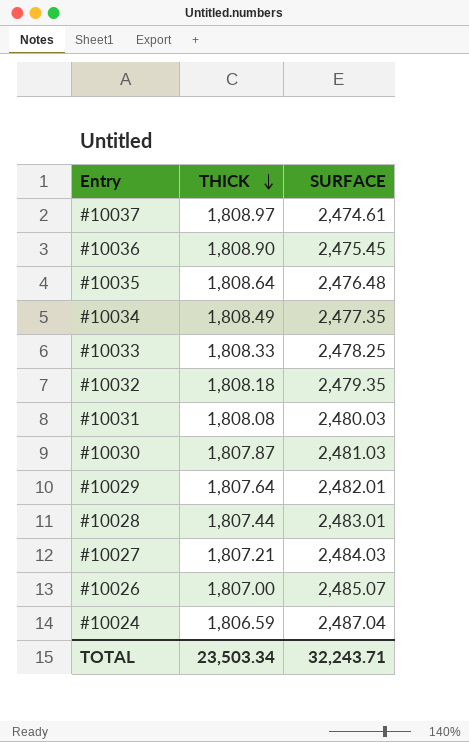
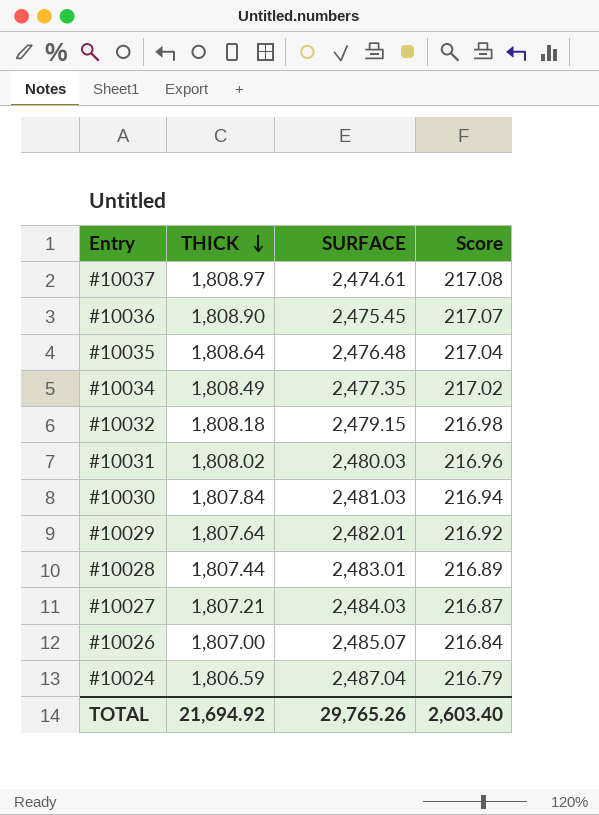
column Score | formula: none -> [THICK] * 0.12
row #10033: 1,808.33 | 2,478.25 -> none
#10032 | SURFACE: 2,479.35 -> 2,479.15
#10031 | THICK: 1,808.08 -> 1,808.02
#10030 | THICK: 1,807.87 -> 1,807.84
TOTAL | THICK: 23,503.34 -> 21,694.92
TOTAL | SURFACE: 32,243.71 -> 29,765.26

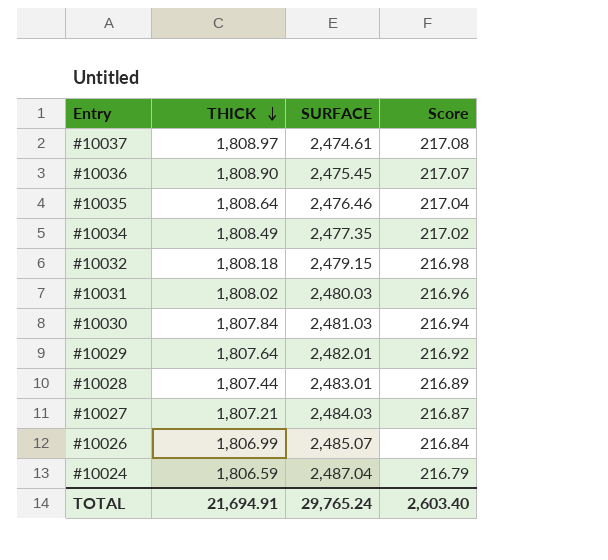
#10035 | SURFACE: 2,476.48 -> 2,476.46
#10026 | THICK: 1,807.00 -> 1,806.99
TOTAL | THICK: 21,694.92 -> 21,694.91
TOTAL | SURFACE: 29,765.26 -> 29,765.24

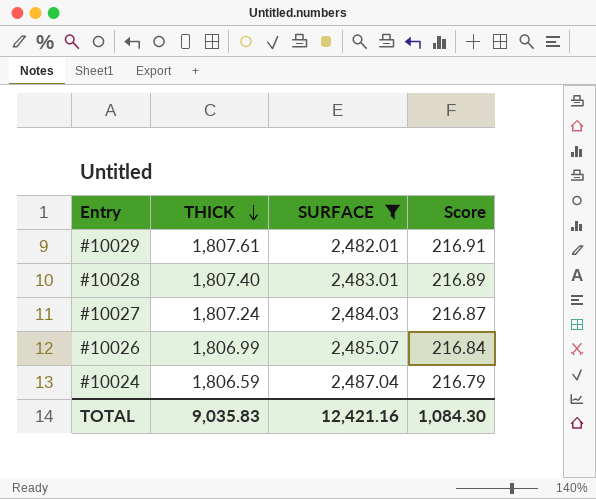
filter: none -> SURFACE >= 2,482.01
#10029 | THICK: 1,807.64 -> 1,807.61
#10029 | Score: 216.92 -> 216.91
#10028 | THICK: 1,807.44 -> 1,807.40
#10027 | THICK: 1,807.21 -> 1,807.24
TOTAL | THICK: 21,694.91 -> 9,035.83
TOTAL | SURFACE: 29,765.24 -> 12,421.16
TOTAL | Score: 2,603.40 -> 1,084.30

